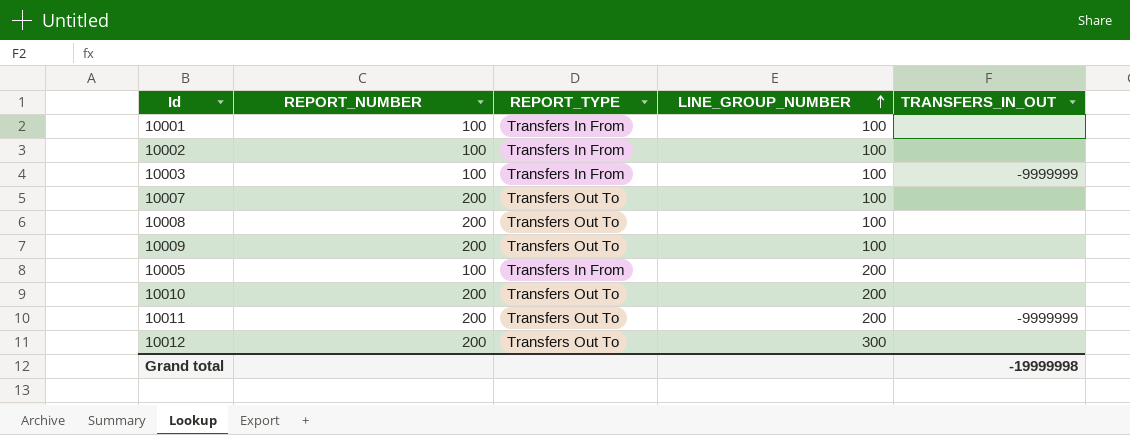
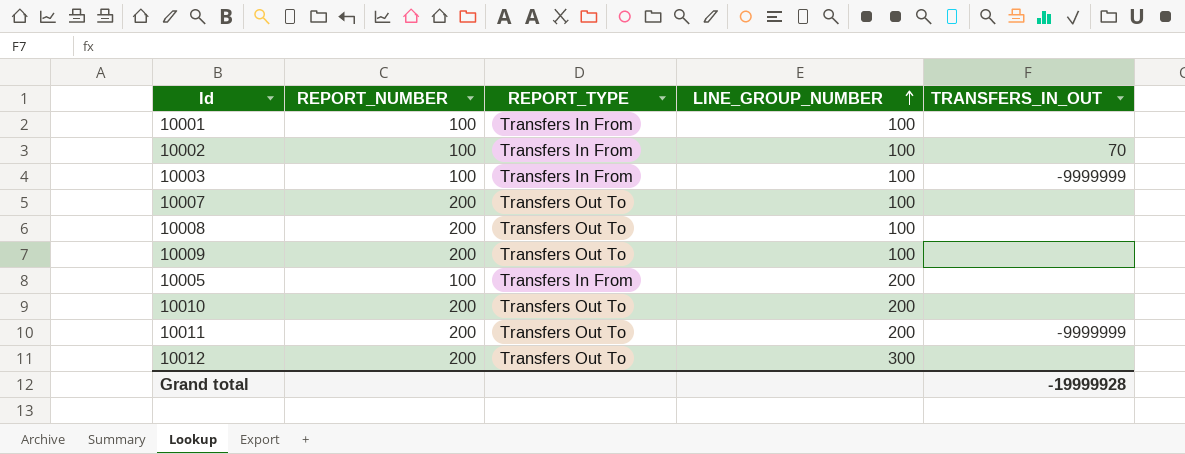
10002 | TRANSFERS_IN_OUT: none -> 70
Grand total | TRANSFERS_IN_OUT: -19999998 -> -19999928

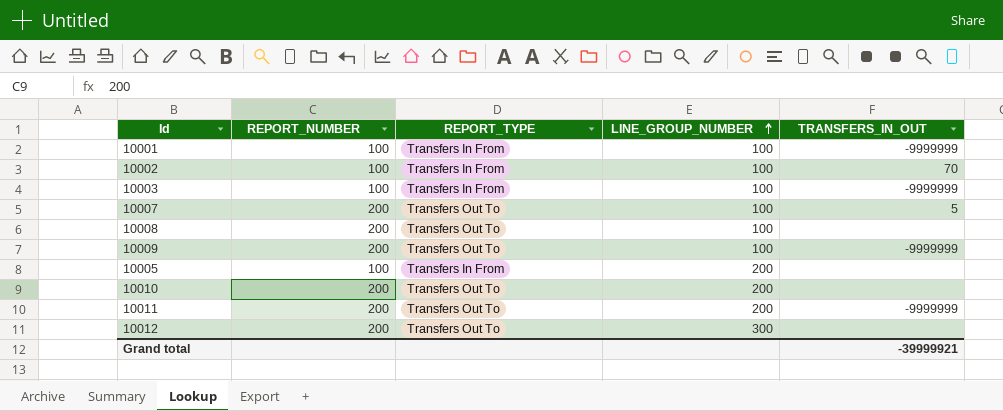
10001 | TRANSFERS_IN_OUT: none -> -9999999
10007 | TRANSFERS_IN_OUT: none -> 5
10009 | TRANSFERS_IN_OUT: none -> -9999999
Grand total | TRANSFERS_IN_OUT: -19999928 -> -39999921

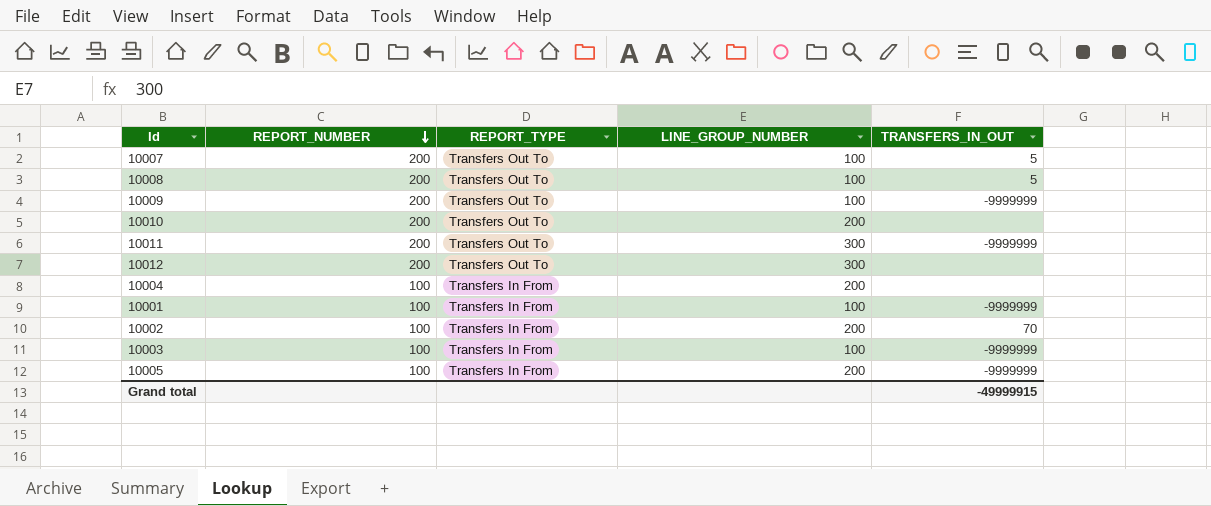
row order: LINE_GROUP_NUMBER ascending -> REPORT_NUMBER descending
10008 | TRANSFERS_IN_OUT: none -> 5
10011 | LINE_GROUP_NUMBER: 200 -> 300
row 10004: none -> 100 | Transfers In From | 200 | none
10002 | LINE_GROUP_NUMBER: 100 -> 200
10005 | TRANSFERS_IN_OUT: none -> -9999999
Grand total | TRANSFERS_IN_OUT: -39999921 -> -49999915

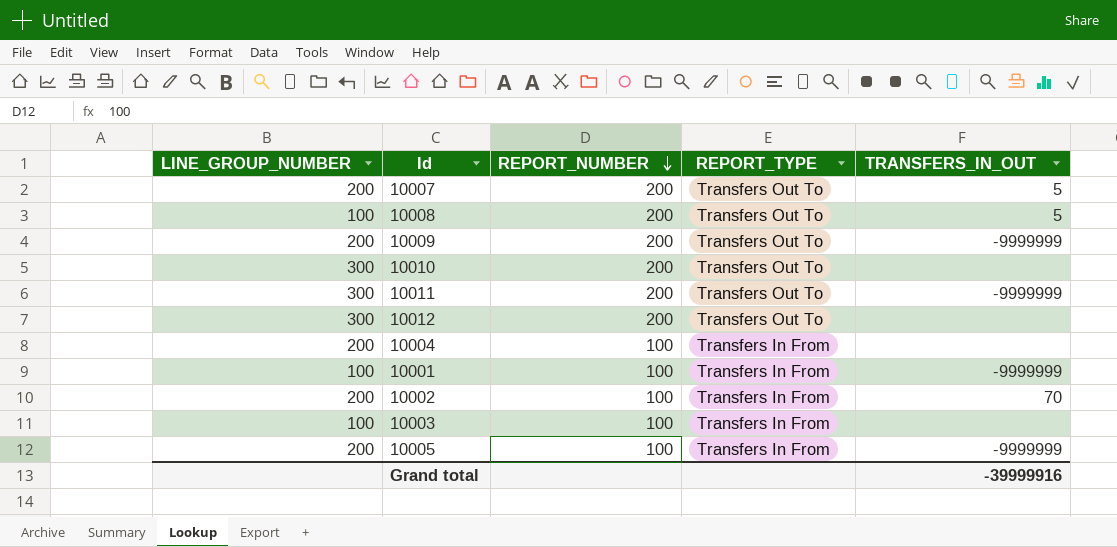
column LINE_GROUP_NUMBER | position: 4 -> 1
10007 | LINE_GROUP_NUMBER: 100 -> 200
10009 | LINE_GROUP_NUMBER: 100 -> 200
10010 | LINE_GROUP_NUMBER: 200 -> 300
10003 | TRANSFERS_IN_OUT: -9999999 -> none
Grand total | TRANSFERS_IN_OUT: -49999915 -> -39999916

